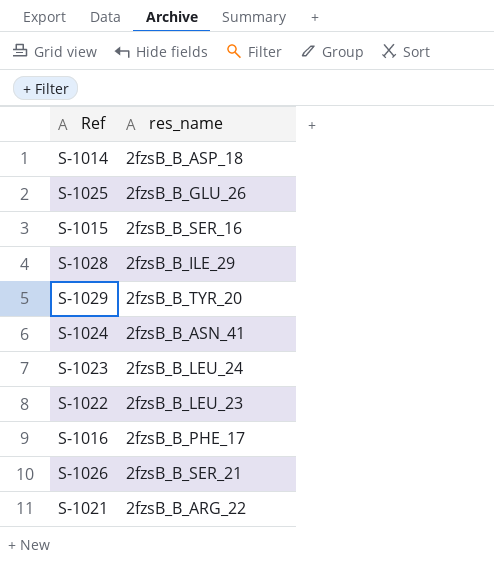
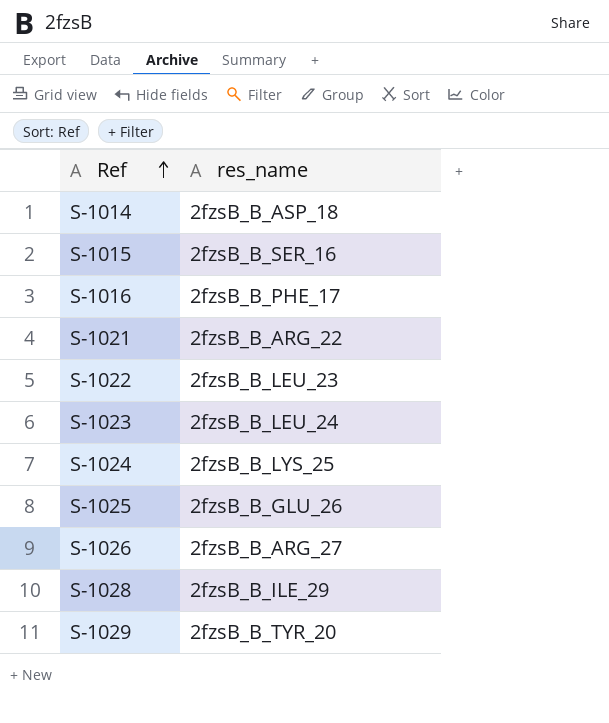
row order: none -> Ref ascending
S-1024 | res_name: 2fzsB_B_ASN_41 -> 2fzsB_B_LYS_25
S-1026 | res_name: 2fzsB_B_SER_21 -> 2fzsB_B_ARG_27

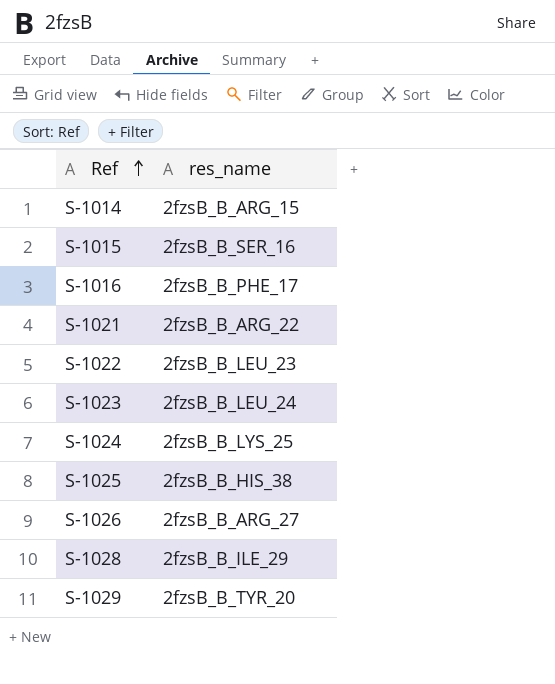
S-1014 | res_name: 2fzsB_B_ASP_18 -> 2fzsB_B_ARG_15
S-1025 | res_name: 2fzsB_B_GLU_26 -> 2fzsB_B_HIS_38

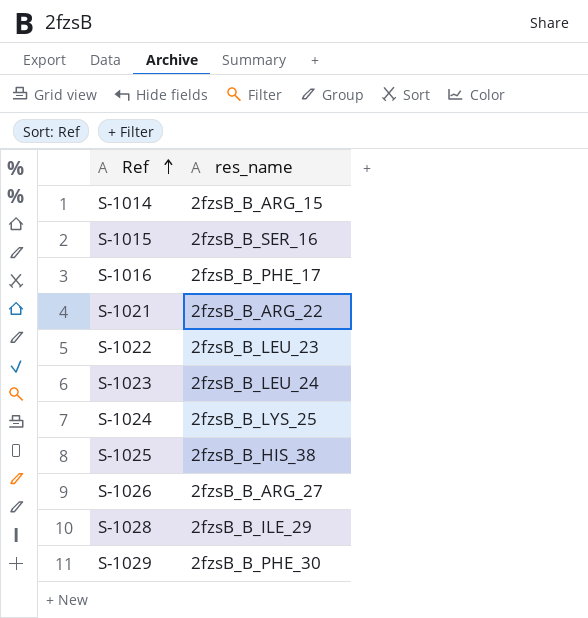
S-1029 | res_name: 2fzsB_B_TYR_20 -> 2fzsB_B_PHE_30

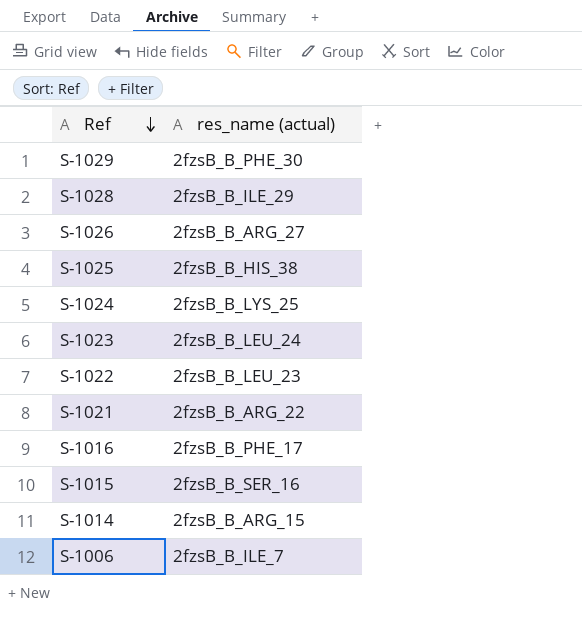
row order: Ref ascending -> Ref descending
column name: res_name -> res_name (actual)
row S-1006: none -> 2fzsB_B_ILE_7

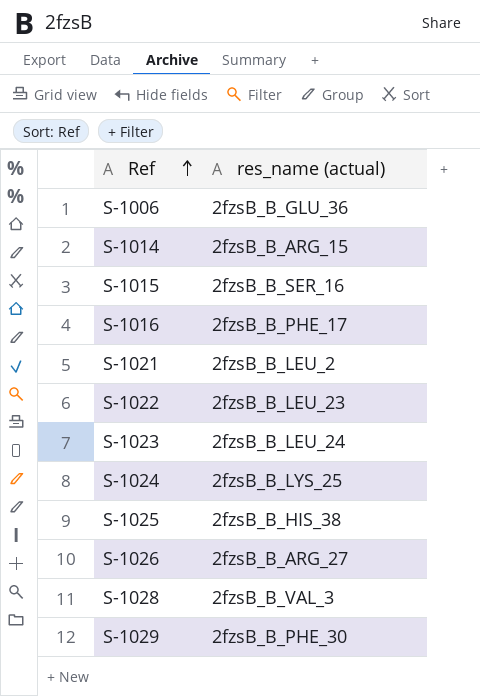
row order: Ref descending -> Ref ascending
S-1006 | res_name (actual): 2fzsB_B_ILE_7 -> 2fzsB_B_GLU_36
S-1021 | res_name (actual): 2fzsB_B_ARG_22 -> 2fzsB_B_LEU_2
S-1028 | res_name (actual): 2fzsB_B_ILE_29 -> 2fzsB_B_VAL_3

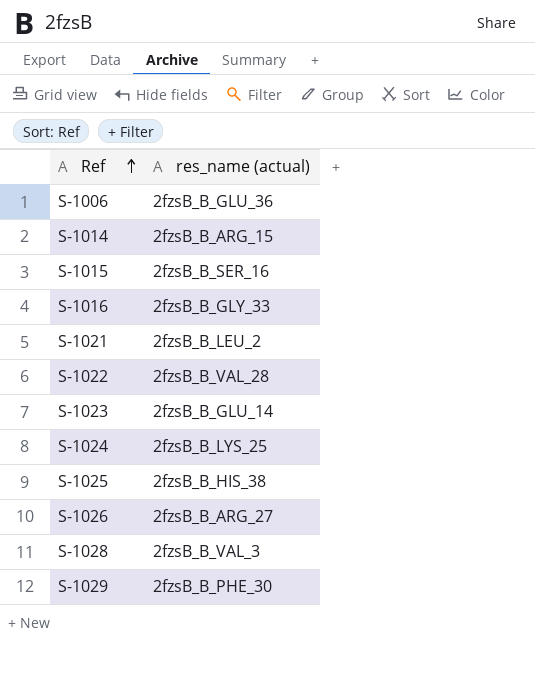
S-1016 | res_name (actual): 2fzsB_B_PHE_17 -> 2fzsB_B_GLY_33
S-1022 | res_name (actual): 2fzsB_B_LEU_23 -> 2fzsB_B_VAL_28
S-1023 | res_name (actual): 2fzsB_B_LEU_24 -> 2fzsB_B_GLU_14

